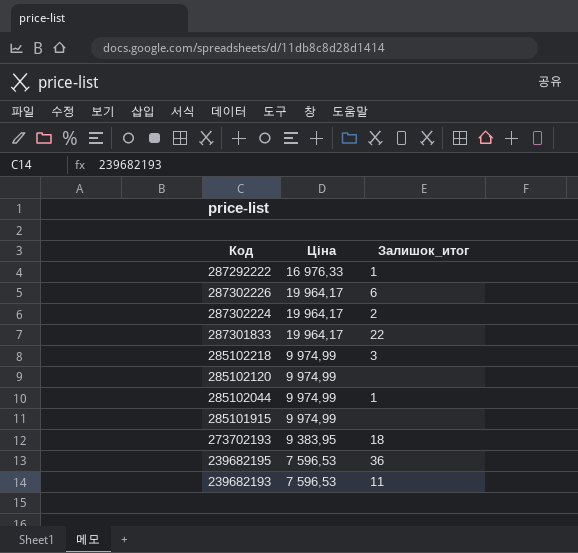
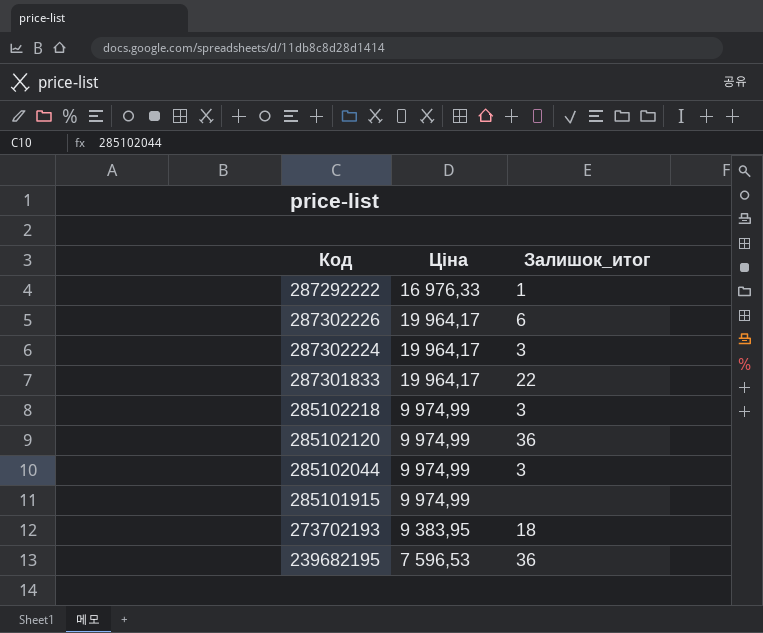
row 239682193: 7 596,53 | 11 -> none
287302224 | Залишок_итог: 2 -> 3
285102120 | Залишок_итог: none -> 36
285102044 | Залишок_итог: 1 -> 3

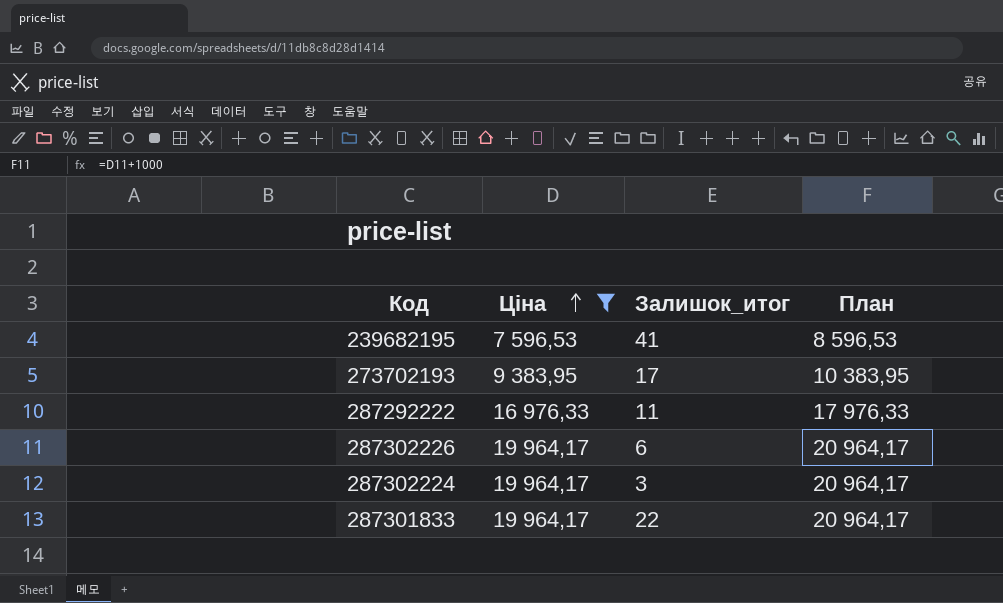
filter: none -> Ціна != 9 974,99
row order: none -> Ціна ascending
column План | formula: none -> [Ціна] + 1000
239682195 | Залишок_итог: 36 -> 41
273702193 | Залишок_итог: 18 -> 17
287292222 | Залишок_итог: 1 -> 11

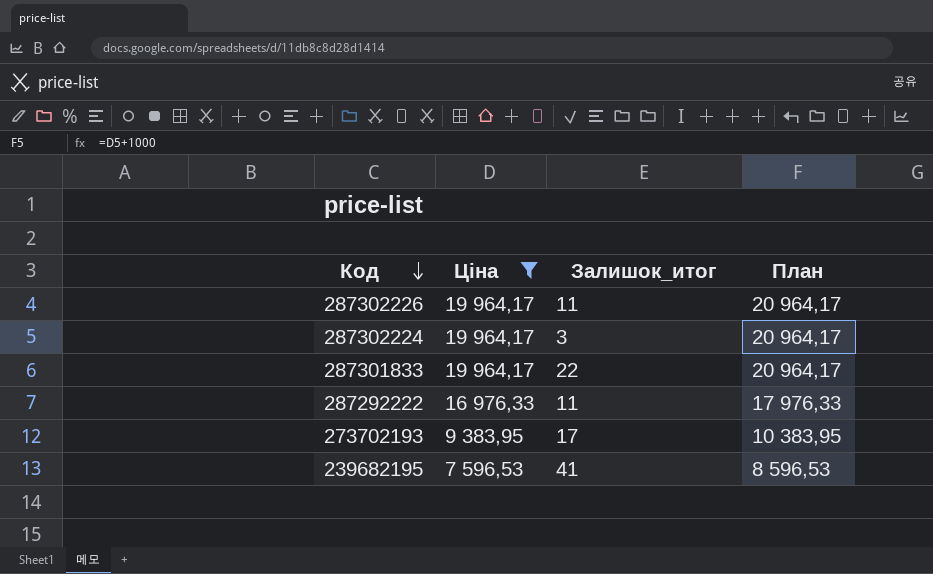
row order: Ціна ascending -> Код descending
287302226 | Залишок_итог: 6 -> 11

